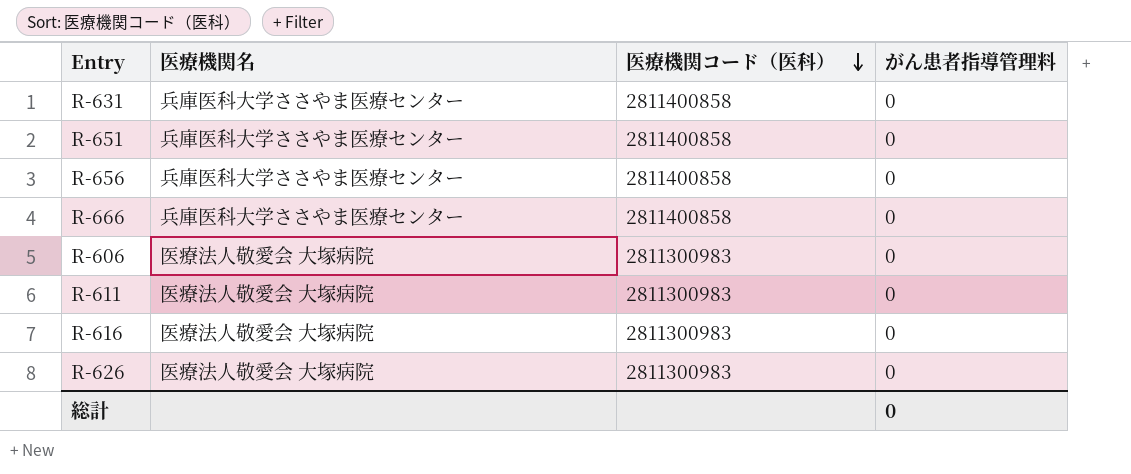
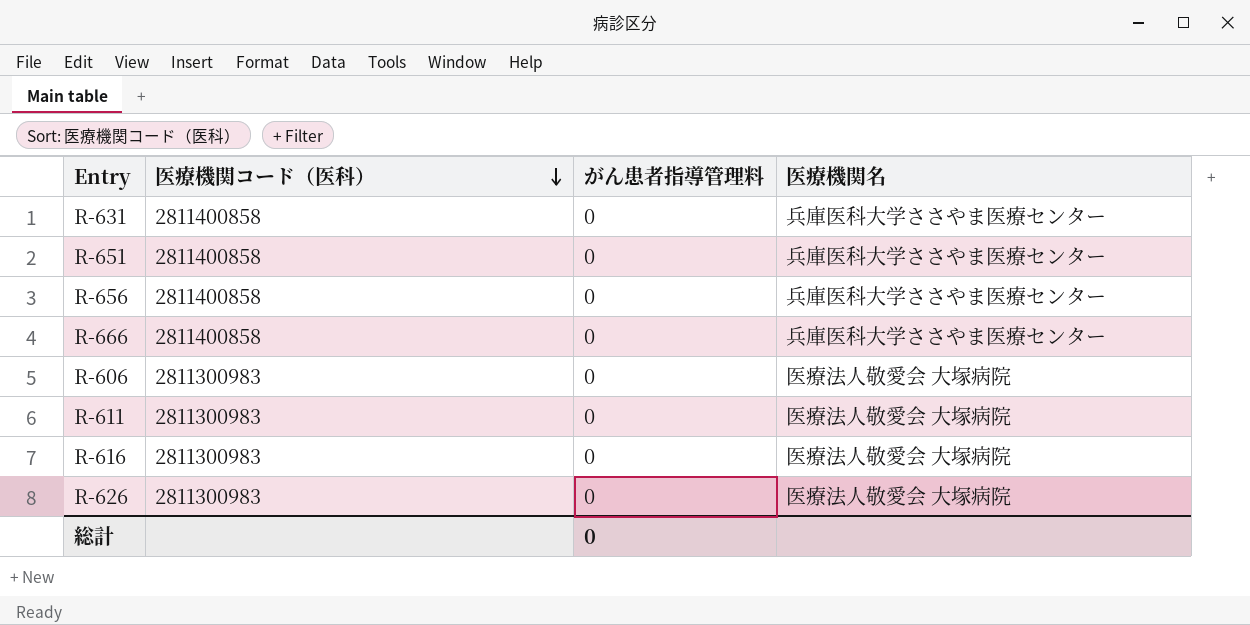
column 医療機関名 | position: 2 -> 4

